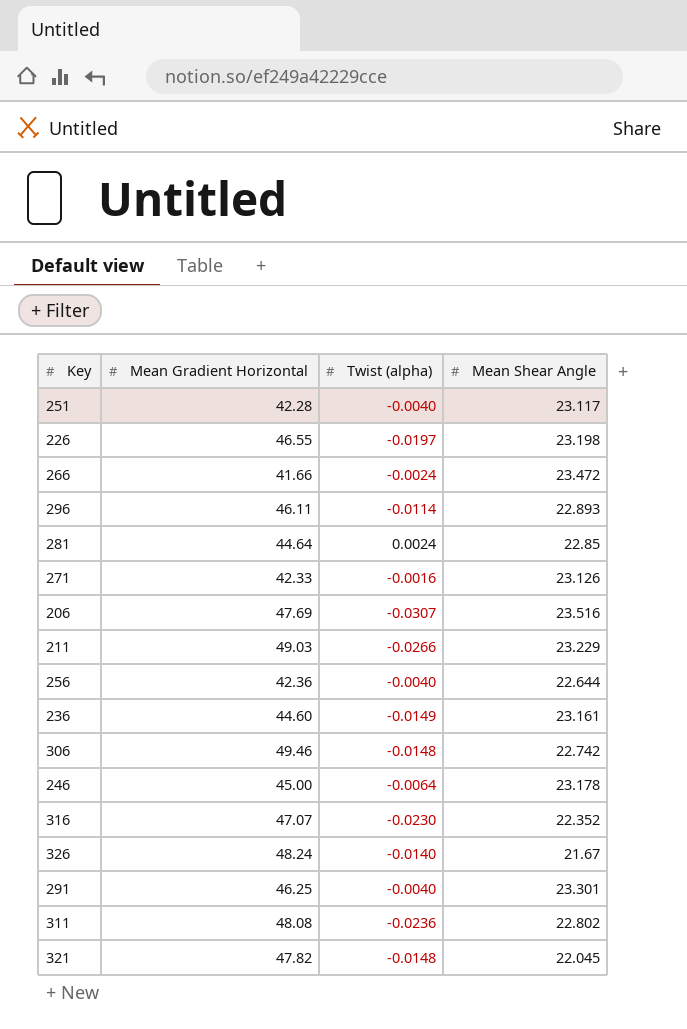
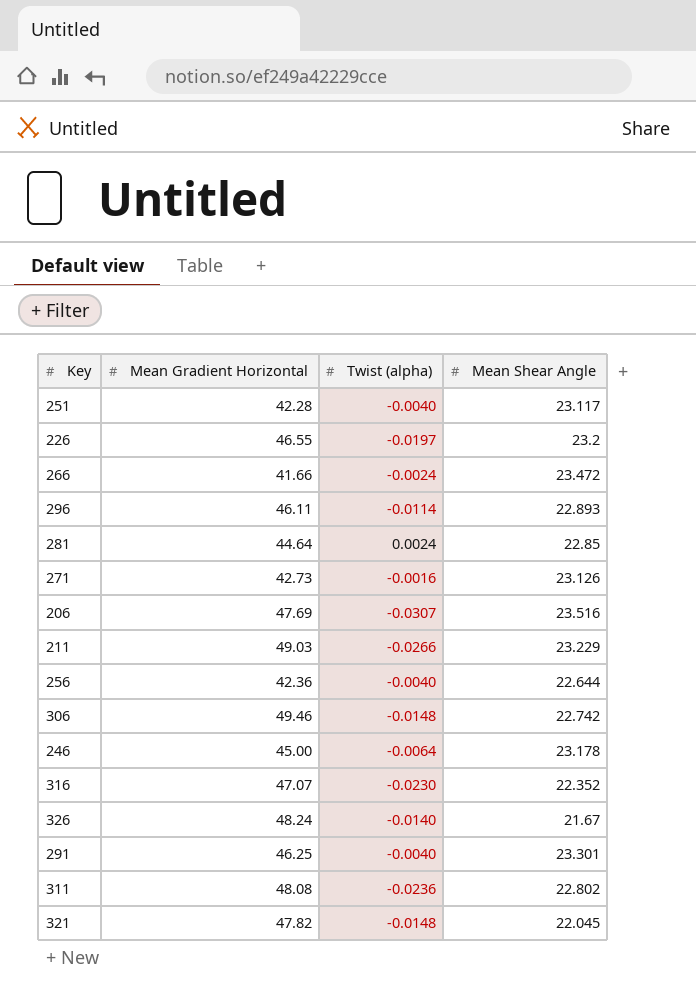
row 236: 44.60 | -0.0149 | 23.161 -> none
226 | Mean Shear Angle: 23.198 -> 23.2
271 | Mean Gradient Horizontal: 42.33 -> 42.73

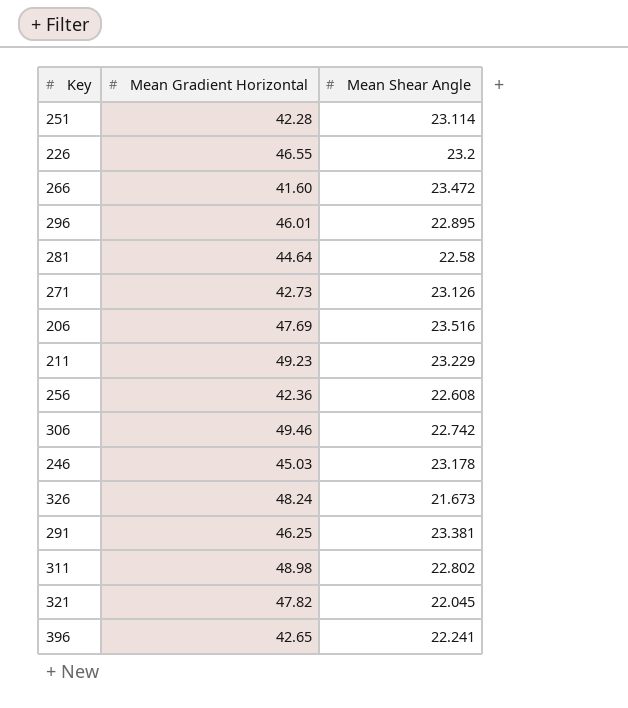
column Twist (alpha) | position: 3 -> none
row 316: 47.07 | -0.0230 | 22.352 -> none
251 | Mean Shear Angle: 23.117 -> 23.114
266 | Mean Gradient Horizontal: 41.66 -> 41.60
296 | Mean Gradient Horizontal: 46.11 -> 46.01
296 | Mean Shear Angle: 22.893 -> 22.895
281 | Mean Shear Angle: 22.85 -> 22.58
211 | Mean Gradient Horizontal: 49.03 -> 49.23
256 | Mean Shear Angle: 22.644 -> 22.608
246 | Mean Gradient Horizontal: 45.00 -> 45.03
326 | Mean Shear Angle: 21.67 -> 21.673
291 | Mean Shear Angle: 23.301 -> 23.381
311 | Mean Gradient Horizontal: 48.08 -> 48.98
row 396: none -> 42.65 | 22.241

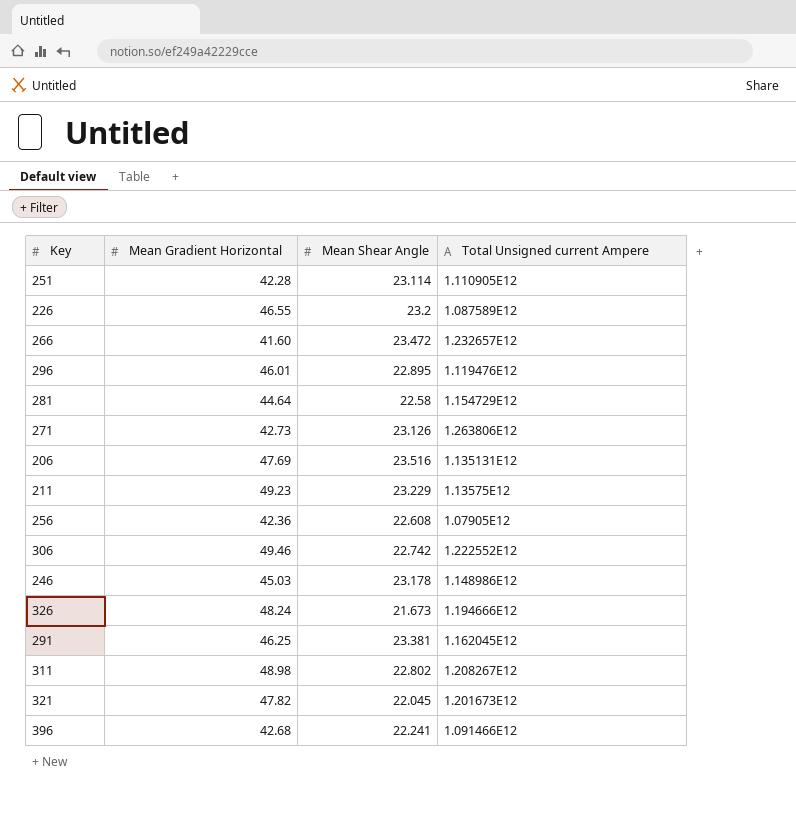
column Total Unsigned current Ampere | position: none -> 4
396 | Mean Gradient Horizontal: 42.65 -> 42.68

